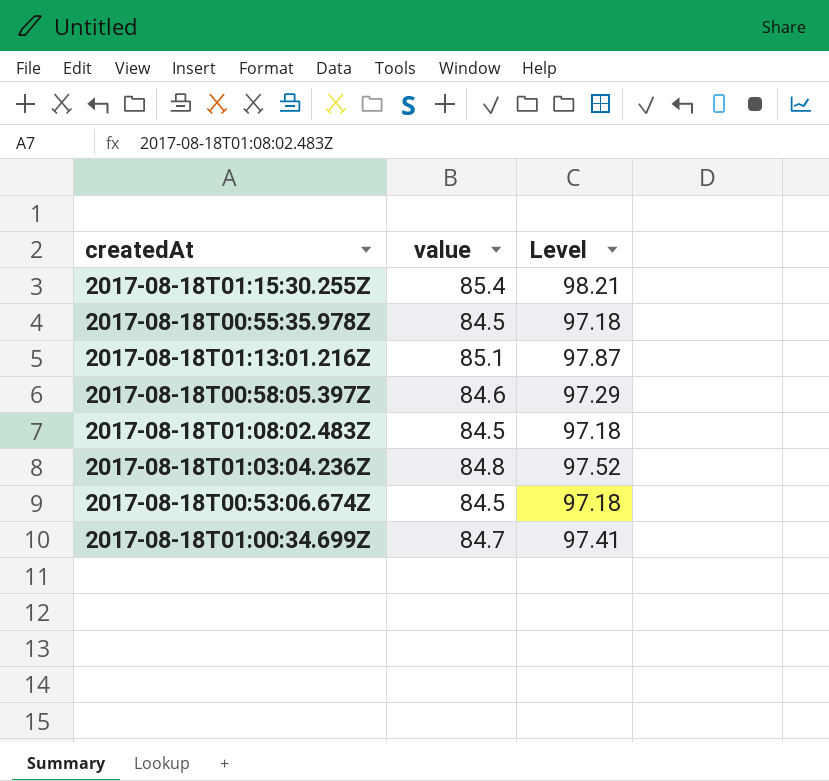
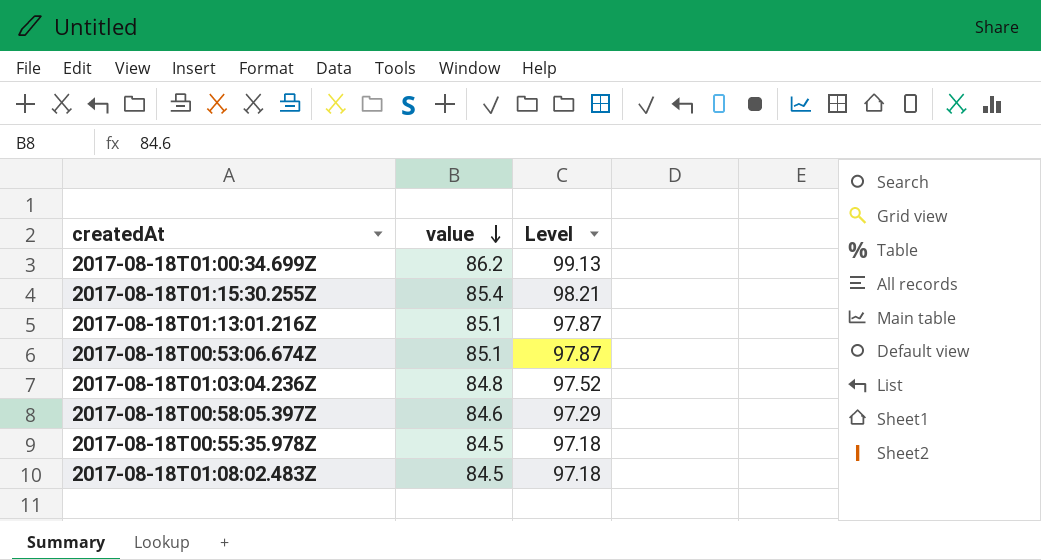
row order: none -> value descending
2017-08-18T01:00:34.699Z | value: 84.7 -> 86.2
2017-08-18T01:00:34.699Z | Level: 97.41 -> 99.13
2017-08-18T00:53:06.674Z | value: 84.5 -> 85.1
2017-08-18T00:53:06.674Z | Level: 97.18 -> 97.87

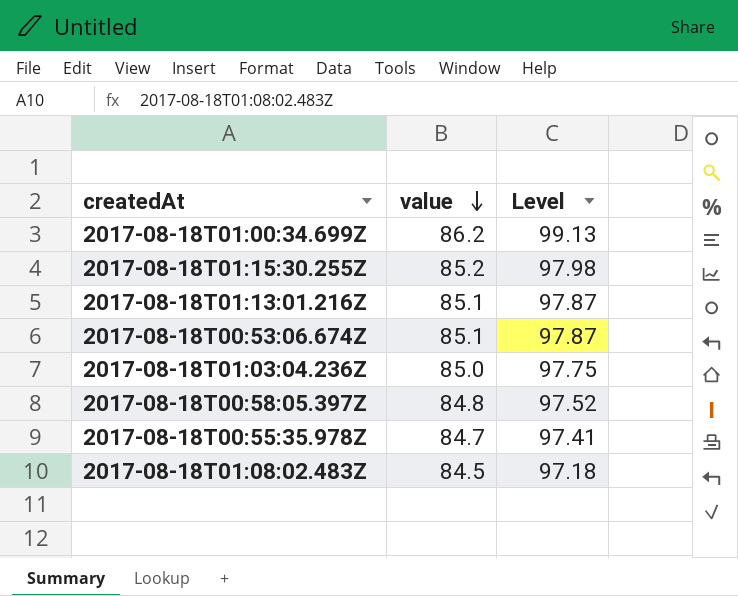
2017-08-18T01:15:30.255Z | value: 85.4 -> 85.2
2017-08-18T01:15:30.255Z | Level: 98.21 -> 97.98
2017-08-18T01:03:04.236Z | value: 84.8 -> 85.0
2017-08-18T01:03:04.236Z | Level: 97.52 -> 97.75
2017-08-18T00:58:05.397Z | value: 84.6 -> 84.8
2017-08-18T00:58:05.397Z | Level: 97.29 -> 97.52
2017-08-18T00:55:35.978Z | value: 84.5 -> 84.7
2017-08-18T00:55:35.978Z | Level: 97.18 -> 97.41

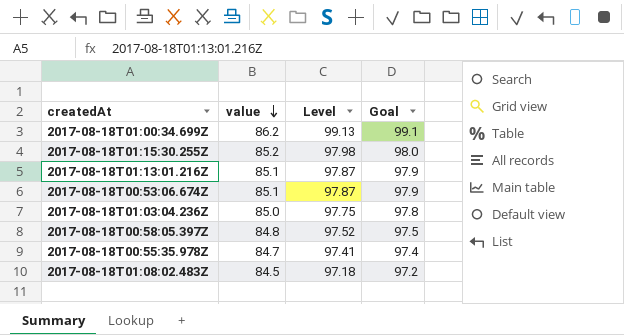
column Goal | formula: none -> [value] * 1.15

